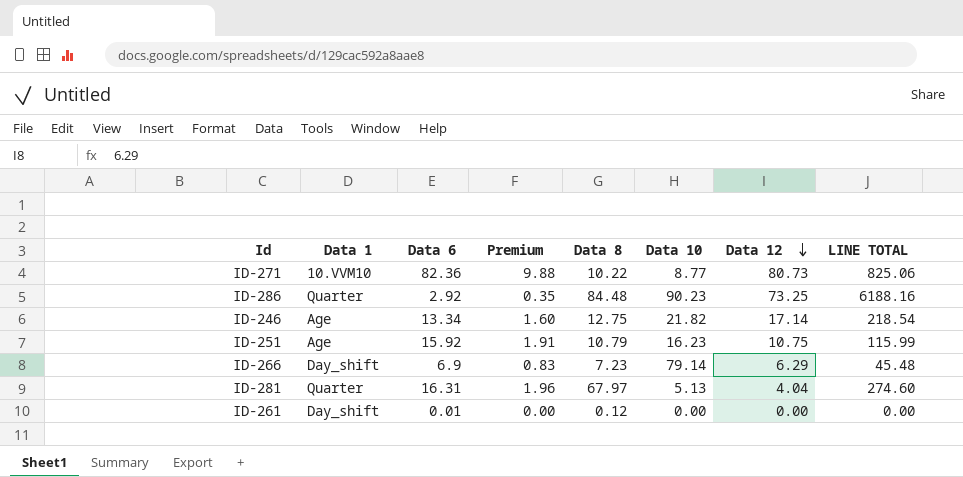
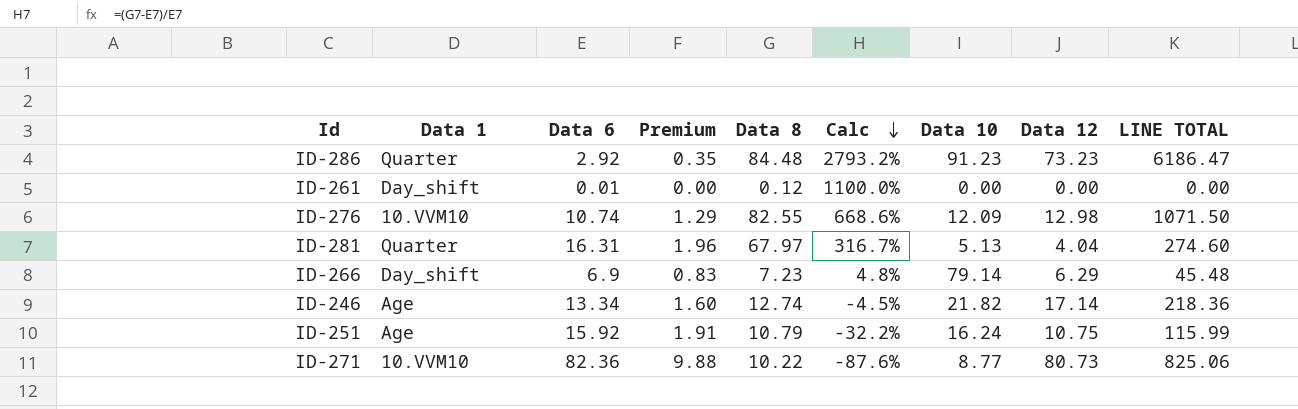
row order: Data 12 descending -> Calc descending
column Calc | formula: none -> ([Data 8] - [Data 6]) / [Data 6]
ID-286 | Data 10: 90.23 -> 91.23
ID-286 | Data 12: 73.25 -> 73.23
ID-286 | LINE TOTAL: 6188.16 -> 6186.47
row ID-276: none -> 10.VVM10 | 10.74 | 1.29 | 82.55 | 668.6% | 12.09 | 12.98 | 1071.50
ID-246 | Data 8: 12.75 -> 12.74
ID-246 | LINE TOTAL: 218.54 -> 218.36
ID-251 | Data 10: 16.23 -> 16.24

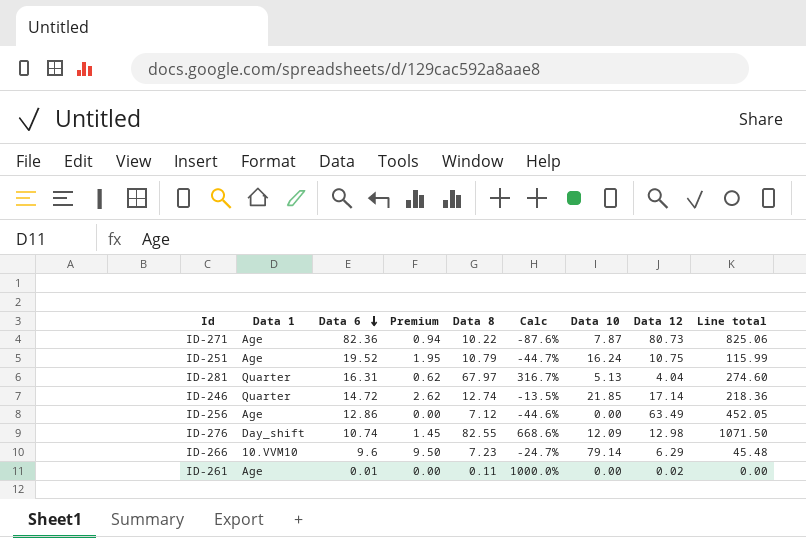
row order: Calc descending -> Data 6 descending
column Premium | formula: [Data 6] * 0.12 -> [Data 10] * 0.12
column name: LINE TOTAL -> Line total
row ID-286: Quarter | 2.92 | 0.35 | 84.48 | 2793.2% | 91.23 | 73.23 | 6186.47 -> none
ID-271 | Data 1: 10.VVM10 -> Age
ID-271 | Data 10: 8.77 -> 7.87
ID-251 | Data 6: 15.92 -> 19.52
ID-251 | Calc: -32.2% -> -44.7%
ID-246 | Data 1: Age -> Quarter
ID-246 | Data 6: 13.34 -> 14.72
ID-246 | Calc: -4.5% -> -13.5%
ID-246 | Data 10: 21.82 -> 21.85
row ID-256: none -> Age | 12.86 | 0.00 | 7.12 | -44.6% | 0.00 | 63.49 | 452.05
ID-276 | Data 1: 10.VVM10 -> Day_shift
ID-266 | Data 1: Day_shift -> 10.VVM10
ID-266 | Data 6: 6.9 -> 9.6
ID-266 | Calc: 4.8% -> -24.7%
ID-261 | Data 1: Day_shift -> Age
ID-261 | Data 8: 0.12 -> 0.11
ID-261 | Calc: 1100.0% -> 1000.0%
ID-261 | Data 12: 0.00 -> 0.02

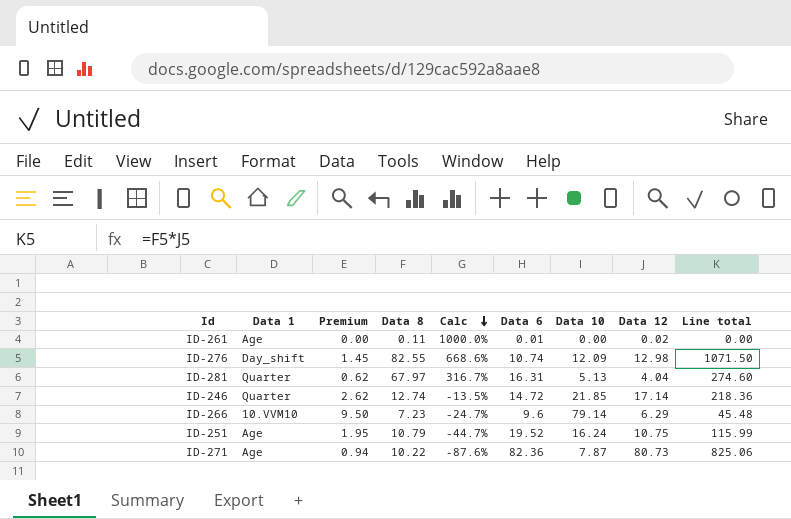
row order: Data 6 descending -> Calc descending
column Data 6 | position: 3 -> 6
row ID-256: Age | 12.86 | 0.00 | 7.12 | -44.6% | 0.00 | 63.49 | 452.05 -> none

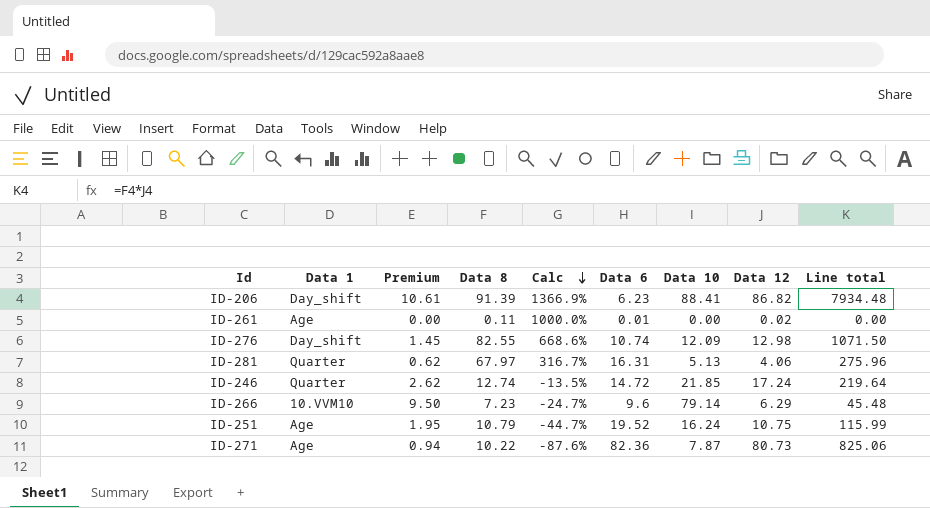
row ID-206: none -> Day_shift | 10.61 | 91.39 | 1366.9% | 6.23 | 88.41 | 86.82 | 7934.48
ID-281 | Data 12: 4.04 -> 4.06
ID-281 | Line total: 274.60 -> 275.96
ID-246 | Data 12: 17.14 -> 17.24
ID-246 | Line total: 218.36 -> 219.64

